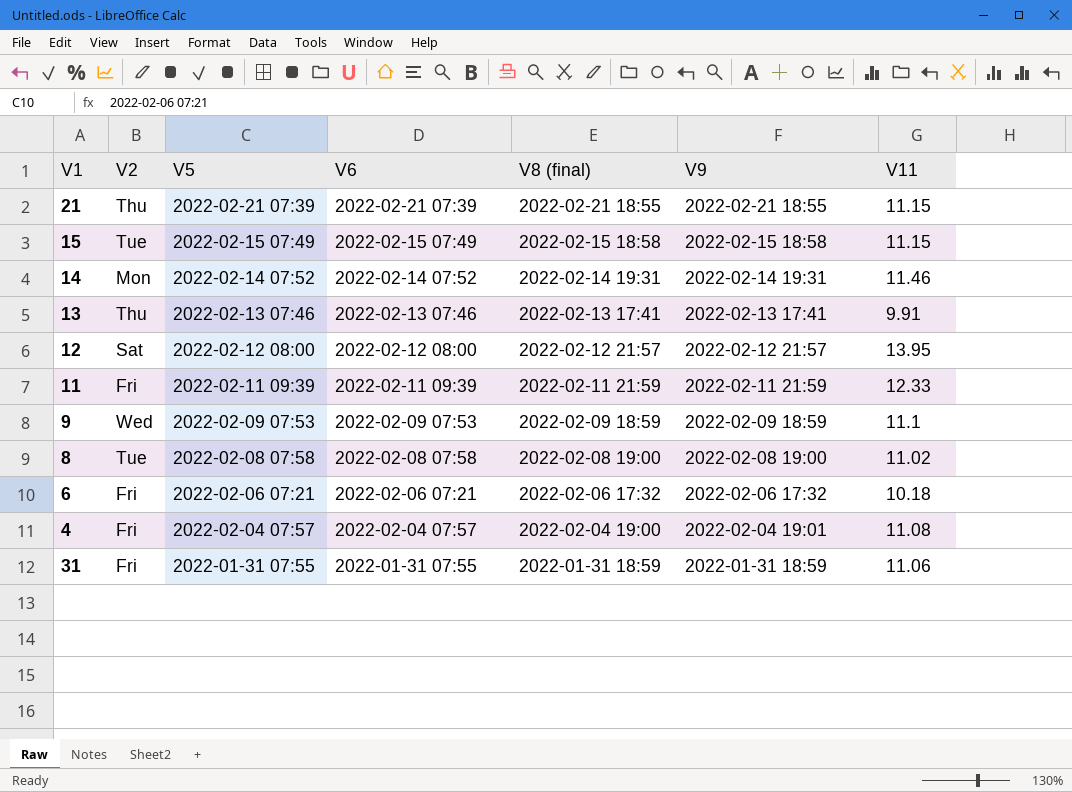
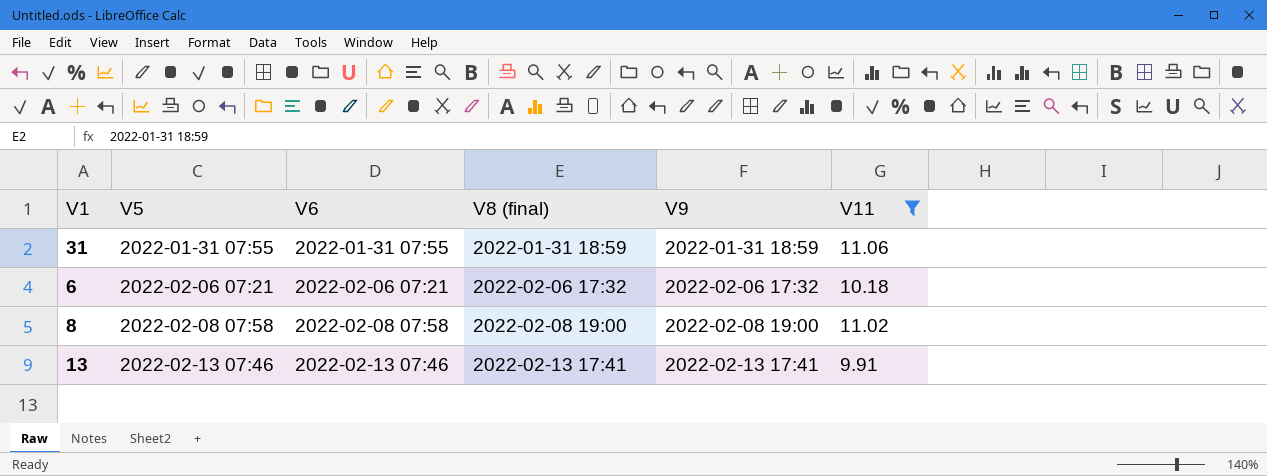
filter: none -> V11 <= 11.06
row order: V5 descending -> V5 ascending
column V2 | position: 2 -> none

